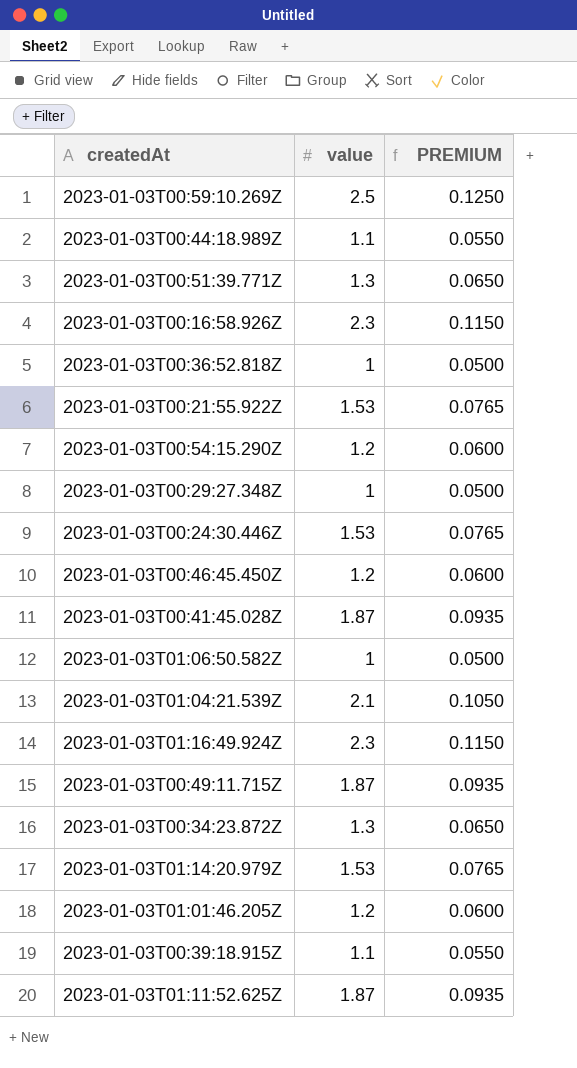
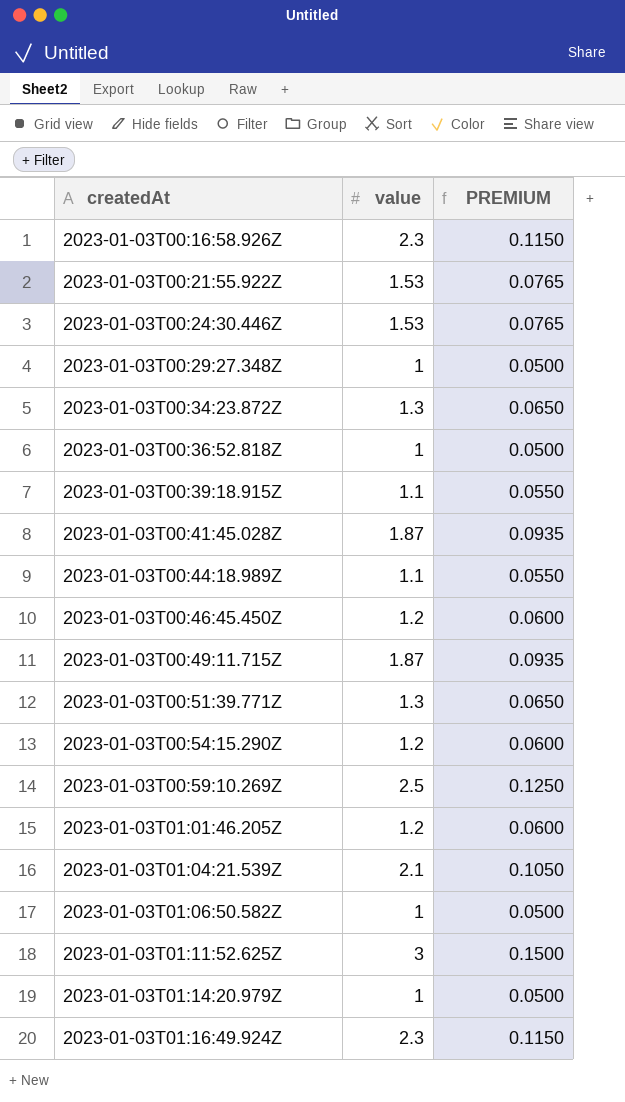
row order: none -> createdAt ascending
2023-01-03T01:11:52.625Z | value: 1.87 -> 3
2023-01-03T01:11:52.625Z | PREMIUM: 0.0935 -> 0.1500
2023-01-03T01:14:20.979Z | value: 1.53 -> 1
2023-01-03T01:14:20.979Z | PREMIUM: 0.0765 -> 0.0500

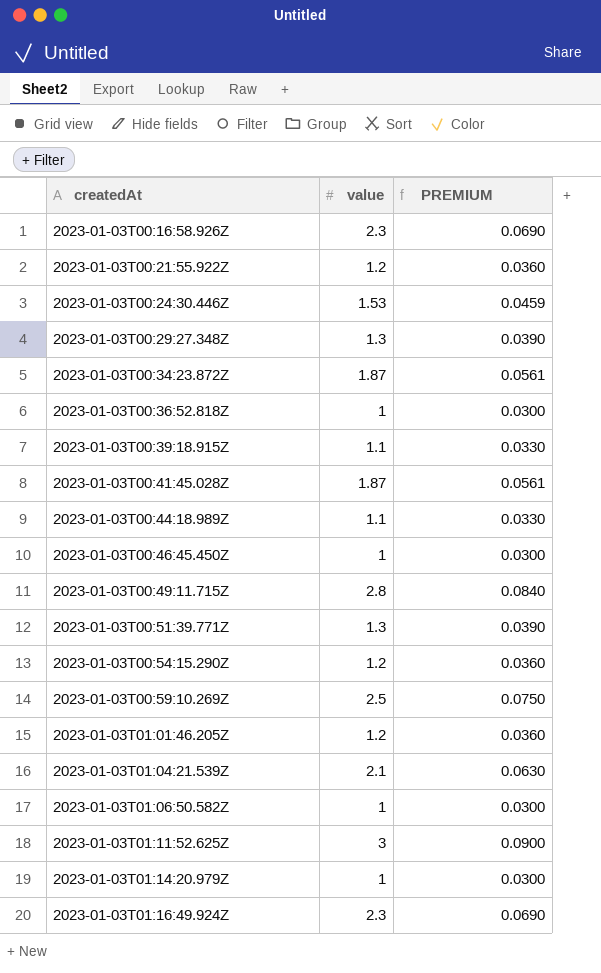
column PREMIUM | formula: [value] * 0.05 -> [value] * 0.03
2023-01-03T00:21:55.922Z | value: 1.53 -> 1.2
2023-01-03T00:29:27.348Z | value: 1 -> 1.3
2023-01-03T00:34:23.872Z | value: 1.3 -> 1.87
2023-01-03T00:46:45.450Z | value: 1.2 -> 1
2023-01-03T00:49:11.715Z | value: 1.87 -> 2.8

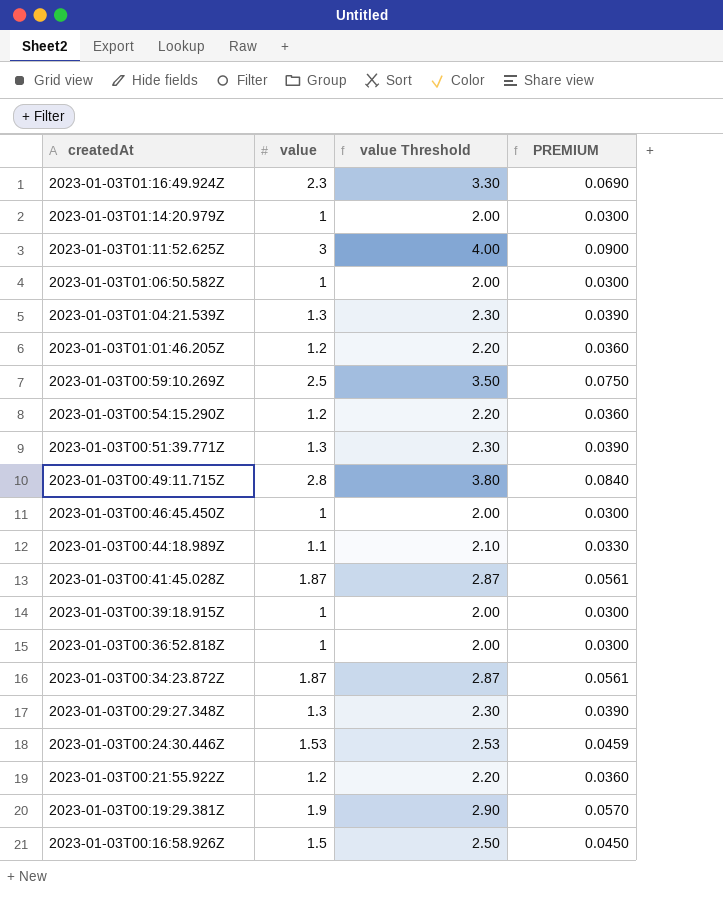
row order: createdAt ascending -> createdAt descending
column value Threshold | formula: none -> [value] + 1
2023-01-03T01:04:21.539Z | value: 2.1 -> 1.3
2023-01-03T01:04:21.539Z | PREMIUM: 0.0630 -> 0.0390
2023-01-03T00:39:18.915Z | value: 1.1 -> 1
2023-01-03T00:39:18.915Z | PREMIUM: 0.0330 -> 0.0300
row 2023-01-03T00:19:29.381Z: none -> 1.9 | 2.90 | 0.0570
2023-01-03T00:16:58.926Z | value: 2.3 -> 1.5
2023-01-03T00:16:58.926Z | PREMIUM: 0.0690 -> 0.0450

